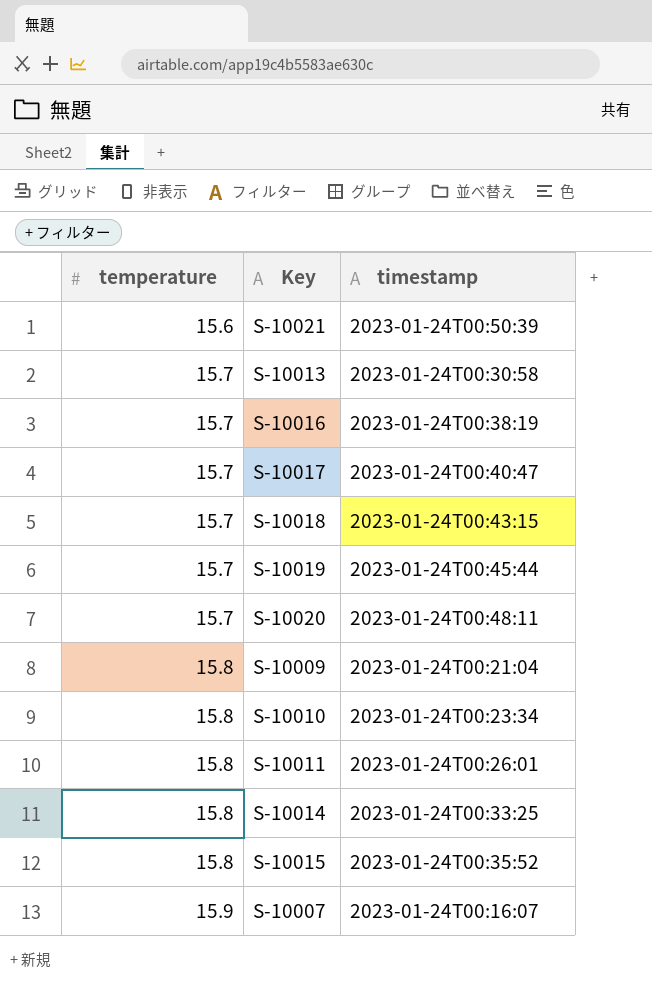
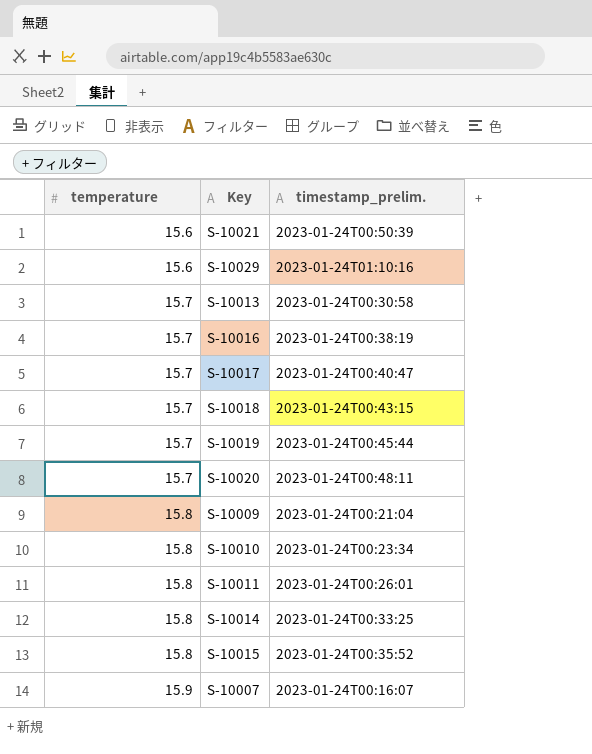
column name: timestamp -> timestamp_prelim.
row S-10029: none -> 15.6 | 2023-01-24T01:10:16

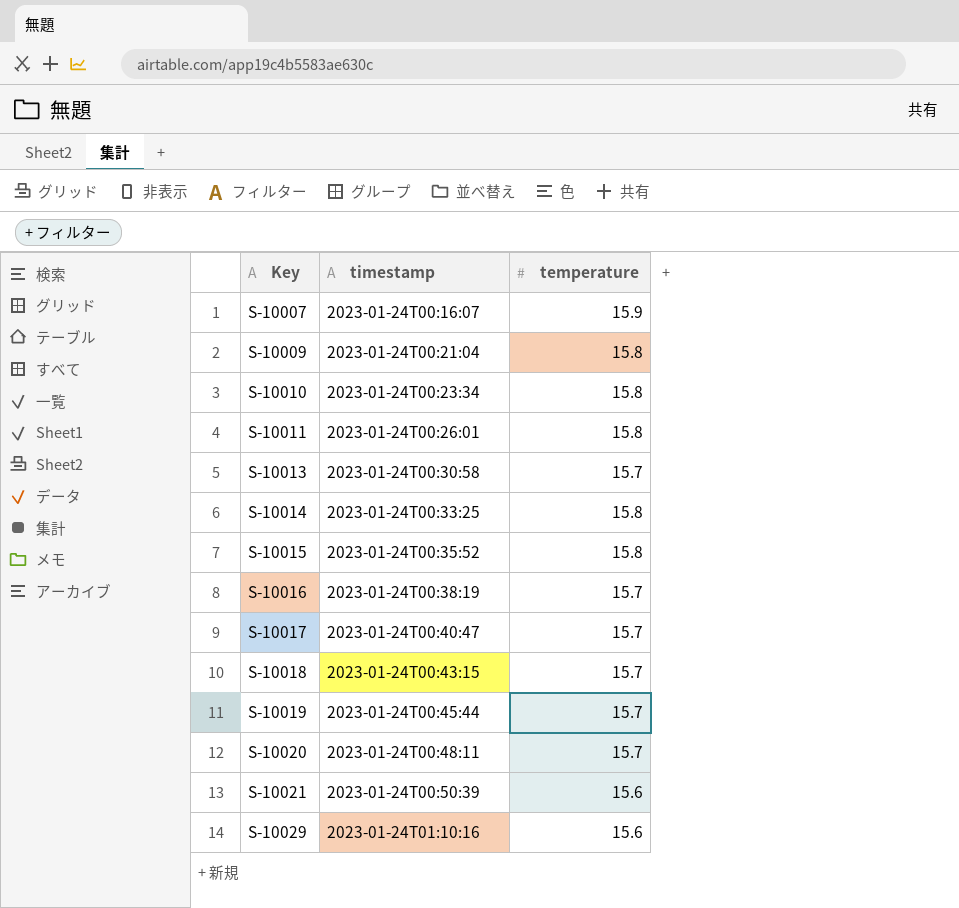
row order: temperature ascending -> Key ascending
column name: timestamp_prelim. -> timestamp
column temperature | position: 1 -> 3

